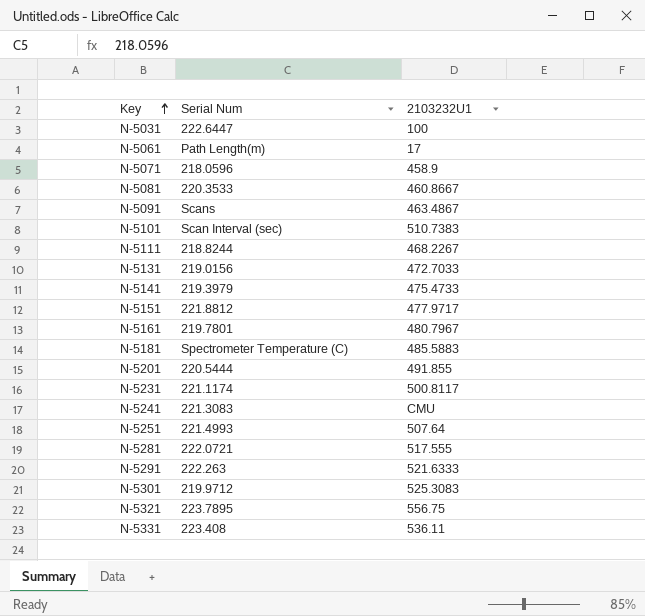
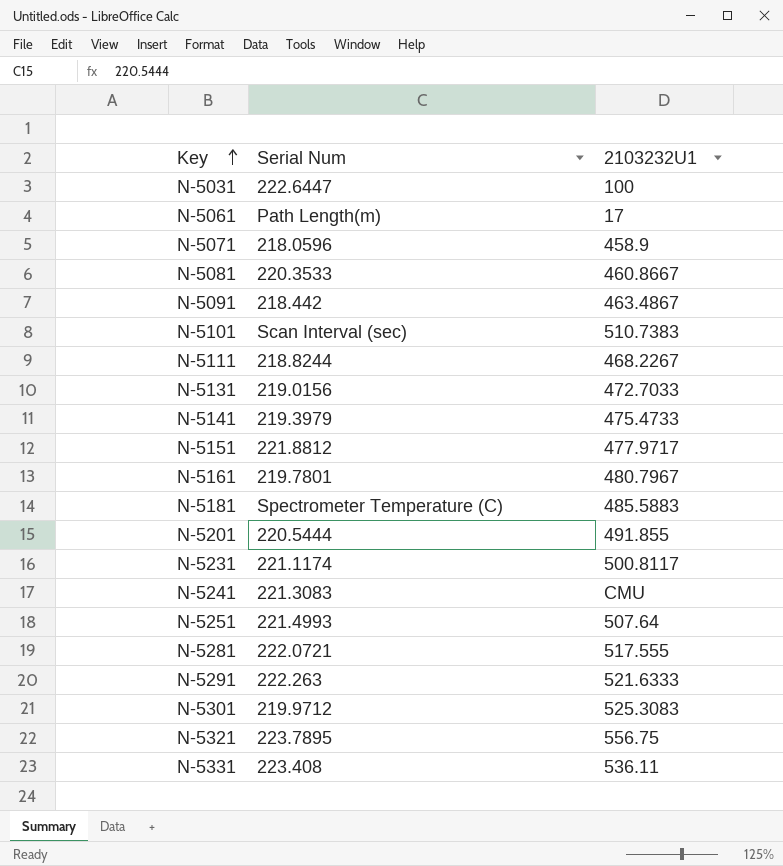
N-5091 | Serial Num: Scans -> 218.442

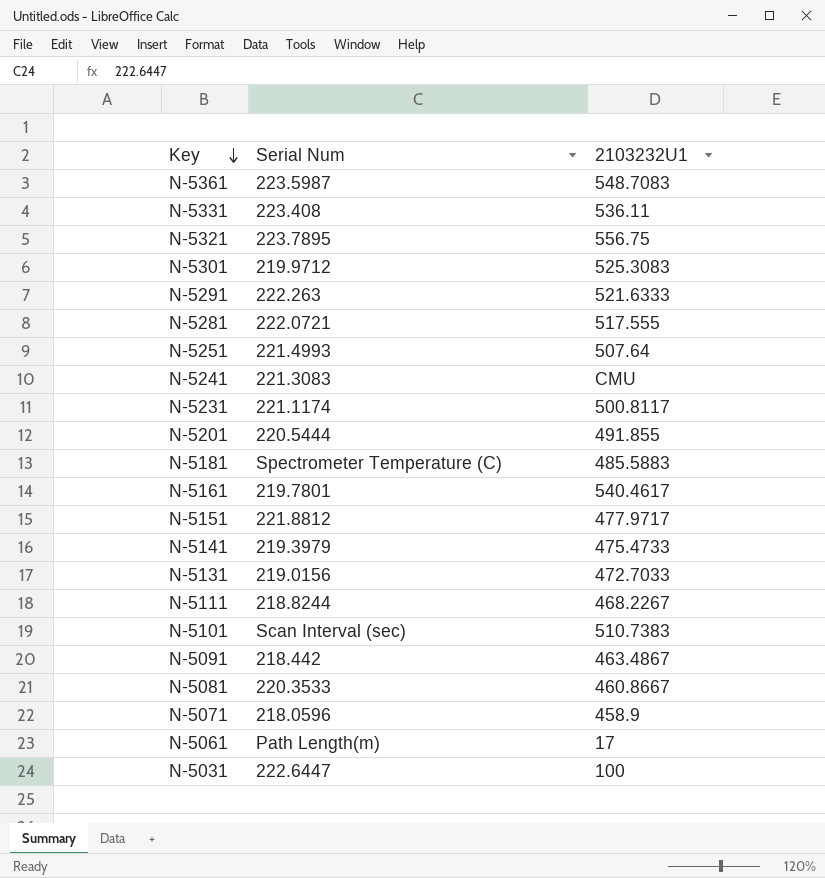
row order: Key ascending -> Key descending
row N-5361: none -> 223.5987 | 548.7083
N-5161 | 2103232U1: 480.7967 -> 540.4617

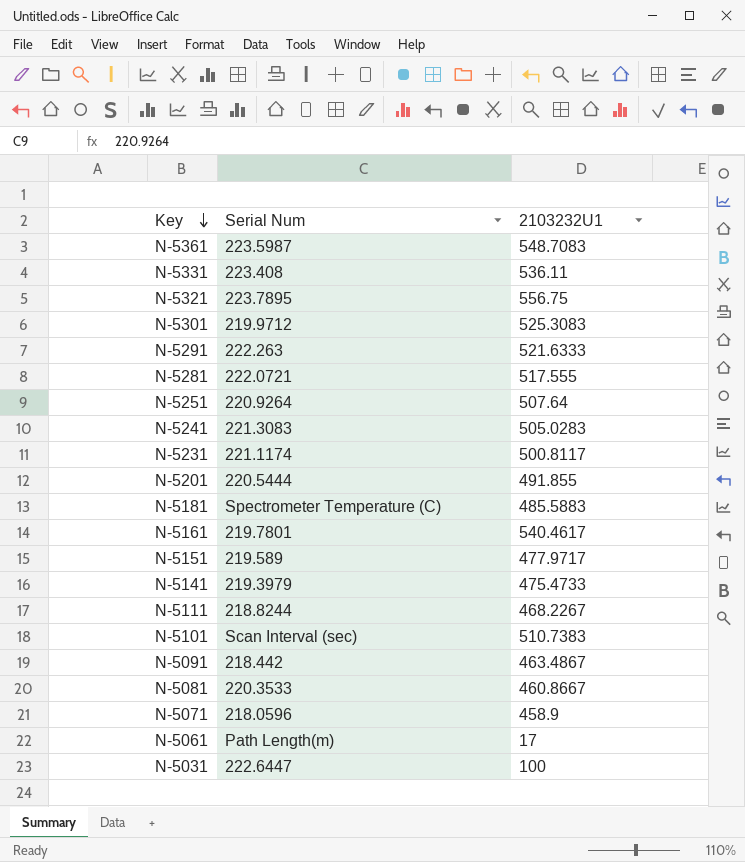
row N-5131: 219.0156 | 472.7033 -> none
N-5251 | Serial Num: 221.4993 -> 220.9264
N-5241 | 2103232U1: CMU -> 505.0283
N-5151 | Serial Num: 221.8812 -> 219.589

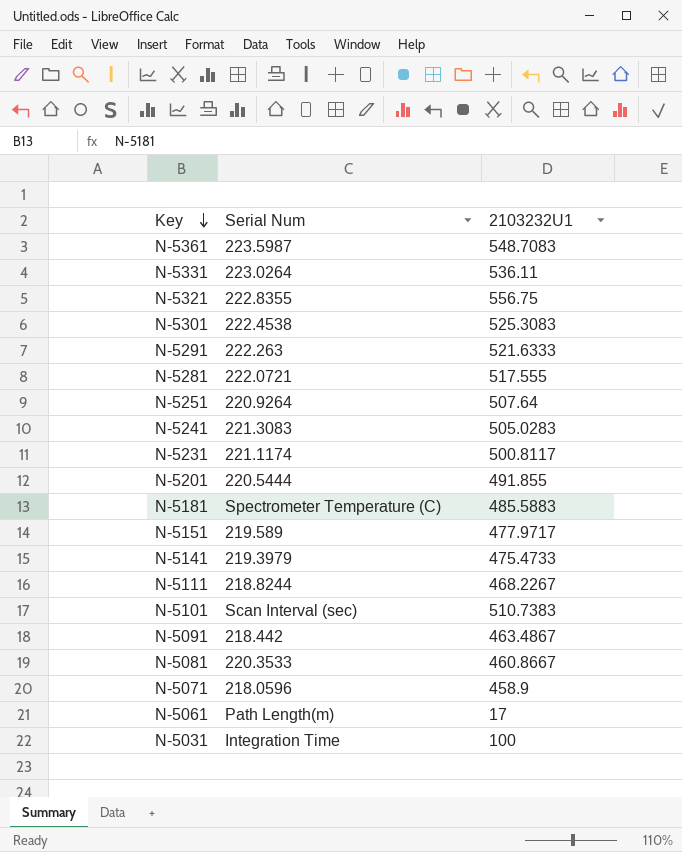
row N-5161: 219.7801 | 540.4617 -> none
N-5331 | Serial Num: 223.408 -> 223.0264
N-5321 | Serial Num: 223.7895 -> 222.8355
N-5301 | Serial Num: 219.9712 -> 222.4538
N-5031 | Serial Num: 222.6447 -> Integration Time

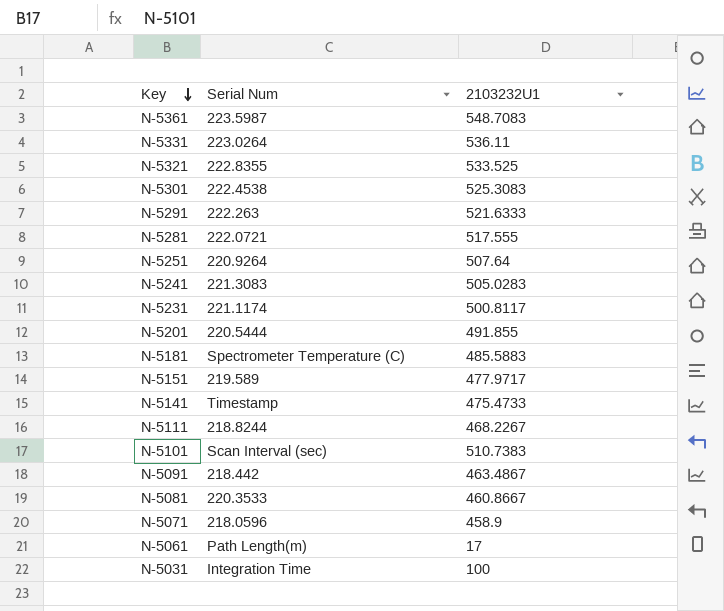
N-5321 | 2103232U1: 556.75 -> 533.525
N-5141 | Serial Num: 219.3979 -> Timestamp

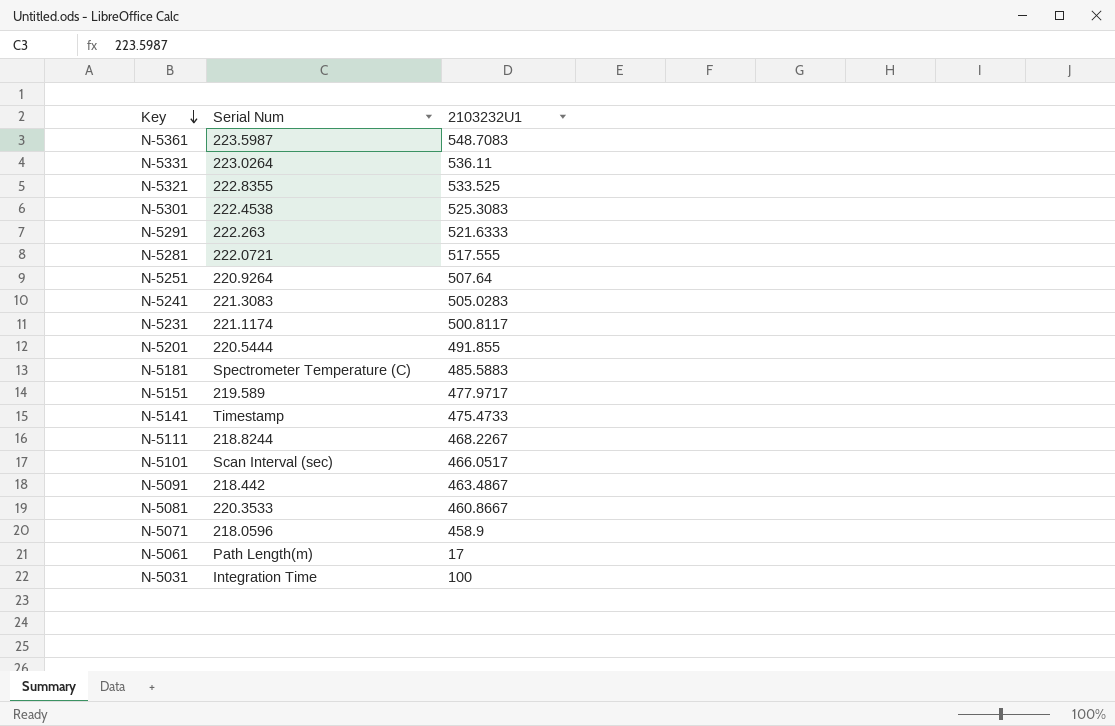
N-5101 | 2103232U1: 510.7383 -> 466.0517

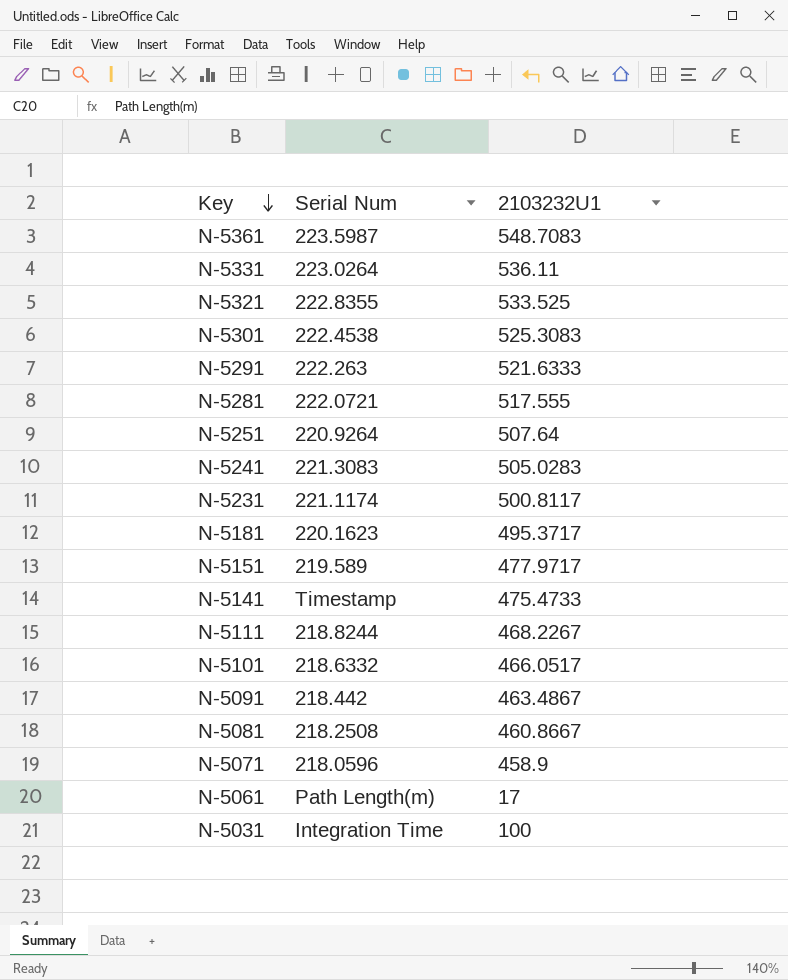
row N-5201: 220.5444 | 491.855 -> none
N-5181 | Serial Num: Spectrometer Temperature (C) -> 220.1623
N-5181 | 2103232U1: 485.5883 -> 495.3717
N-5101 | Serial Num: Scan Interval (sec) -> 218.6332
N-5081 | Serial Num: 220.3533 -> 218.2508

